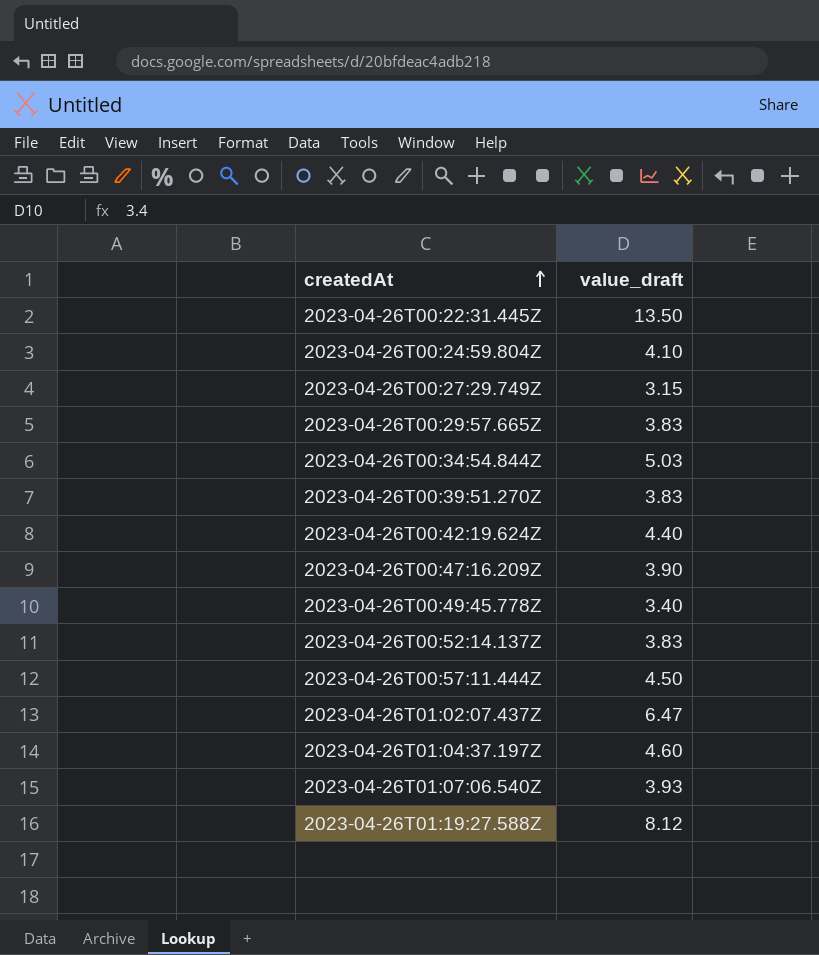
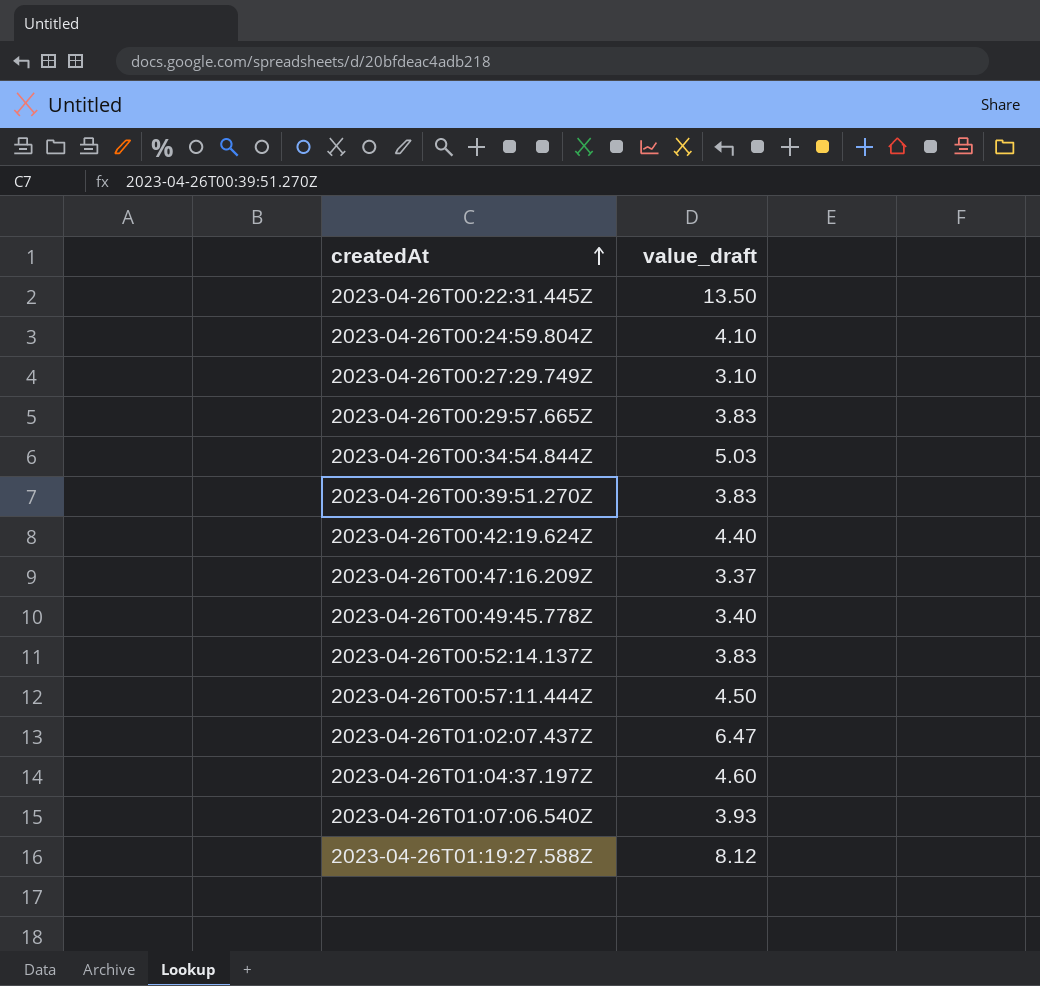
2023-04-26T00:27:29.749Z | value_draft: 3.15 -> 3.10
2023-04-26T00:47:16.209Z | value_draft: 3.90 -> 3.37

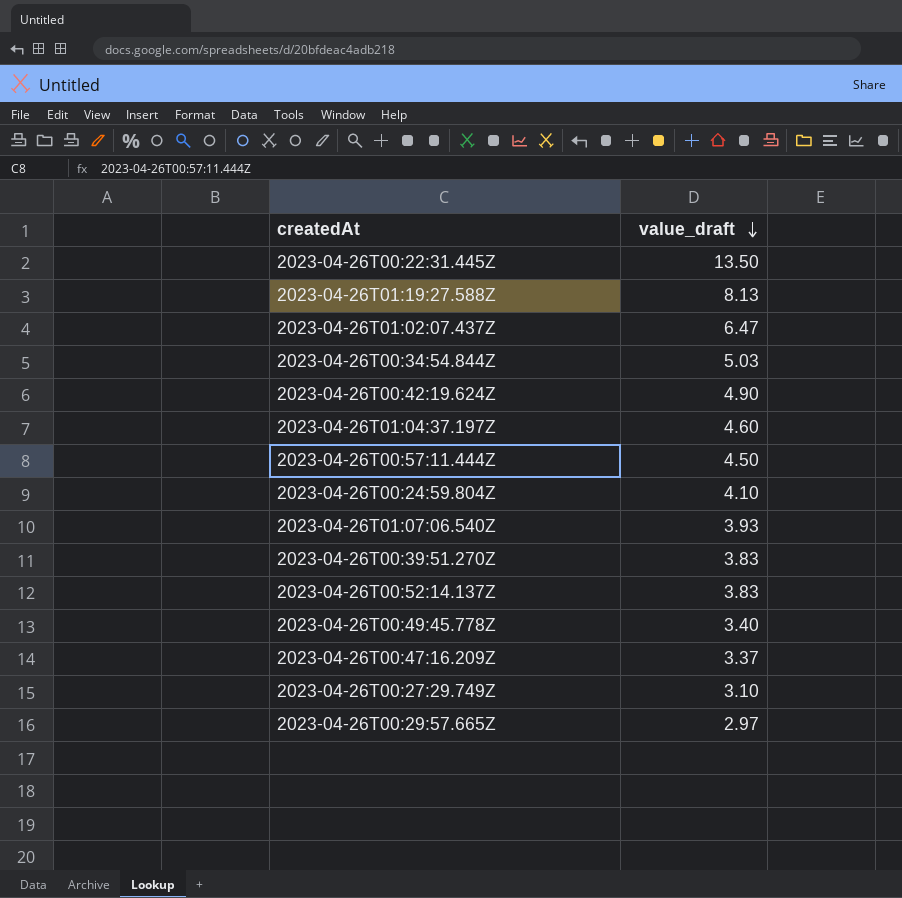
row order: createdAt ascending -> value_draft descending
2023-04-26T01:19:27.588Z | value_draft: 8.12 -> 8.13
2023-04-26T00:42:19.624Z | value_draft: 4.40 -> 4.90
2023-04-26T00:29:57.665Z | value_draft: 3.83 -> 2.97

